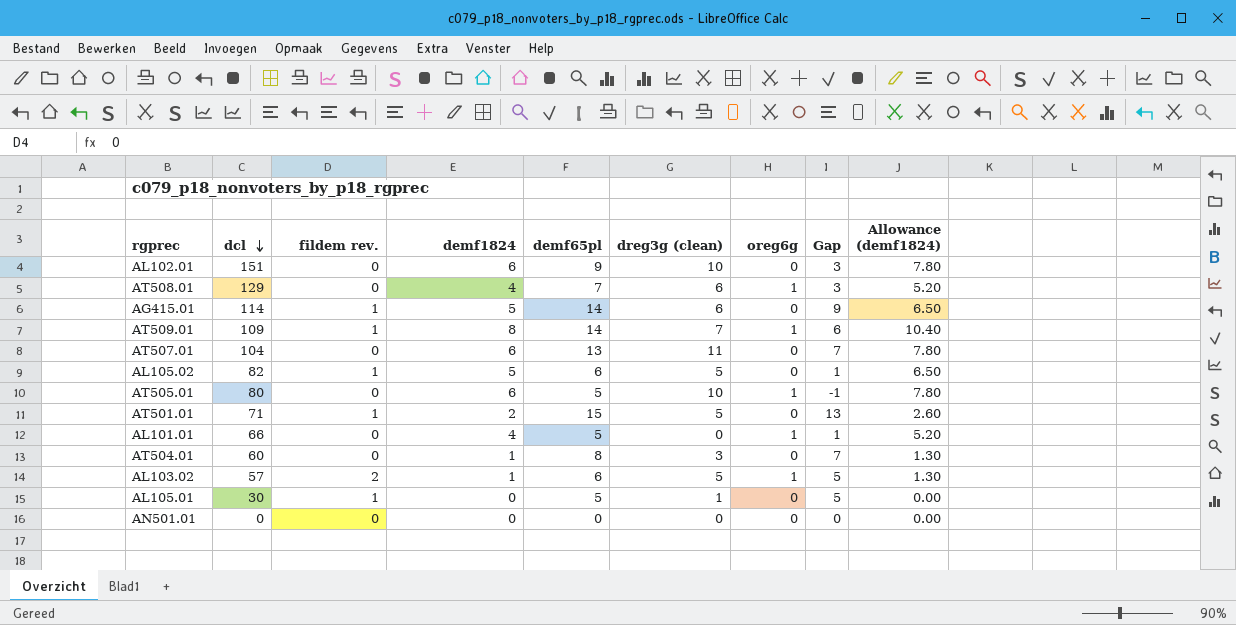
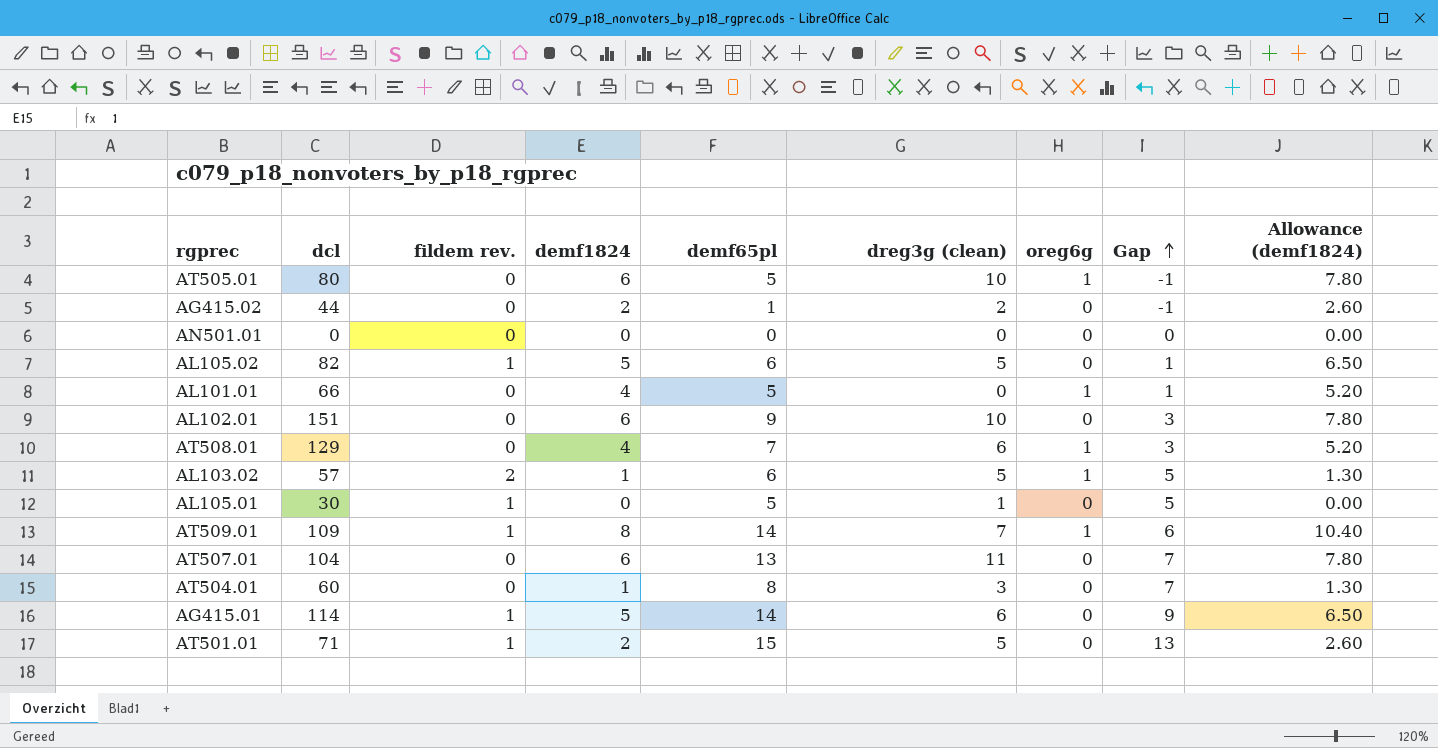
row order: dcl descending -> Gap ascending
row AG415.02: none -> 44 | 0 | 2 | 1 | 2 | 0 | -1 | 2.60

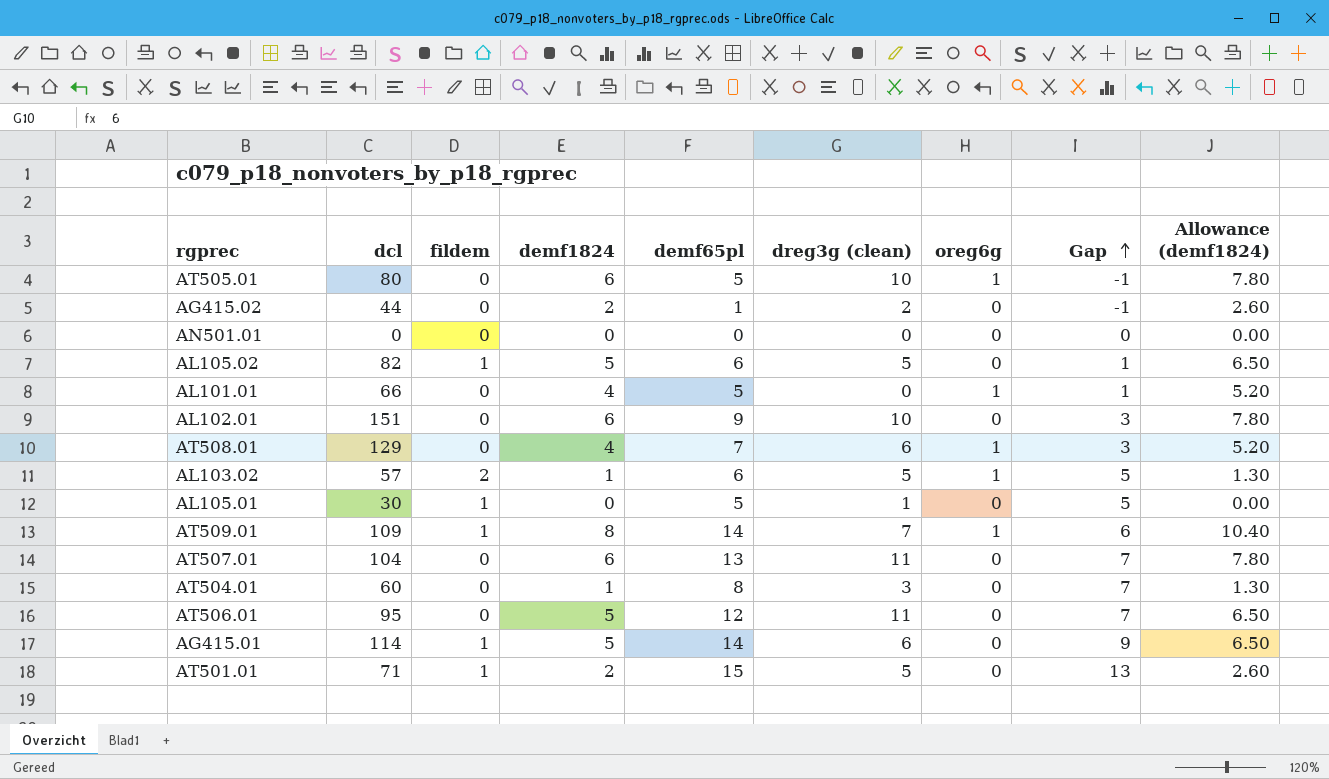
column name: fildem rev. -> fildem
row AT506.01: none -> 95 | 0 | 5 | 12 | 11 | 0 | 7 | 6.50

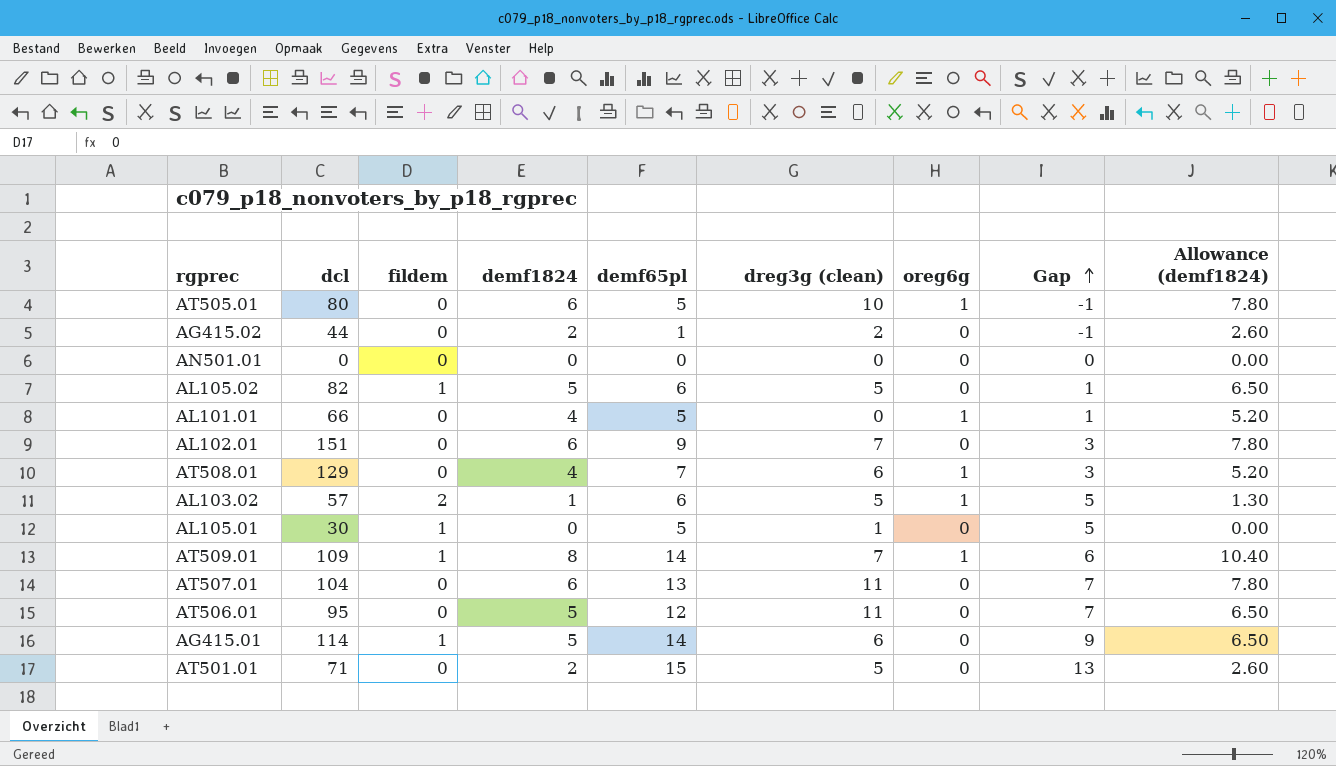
row AT504.01: 60 | 0 | 1 | 8 | 3 | 0 | 7 | 1.30 -> none
AL102.01 | dreg3g (clean): 10 -> 7
AT501.01 | fildem: 1 -> 0

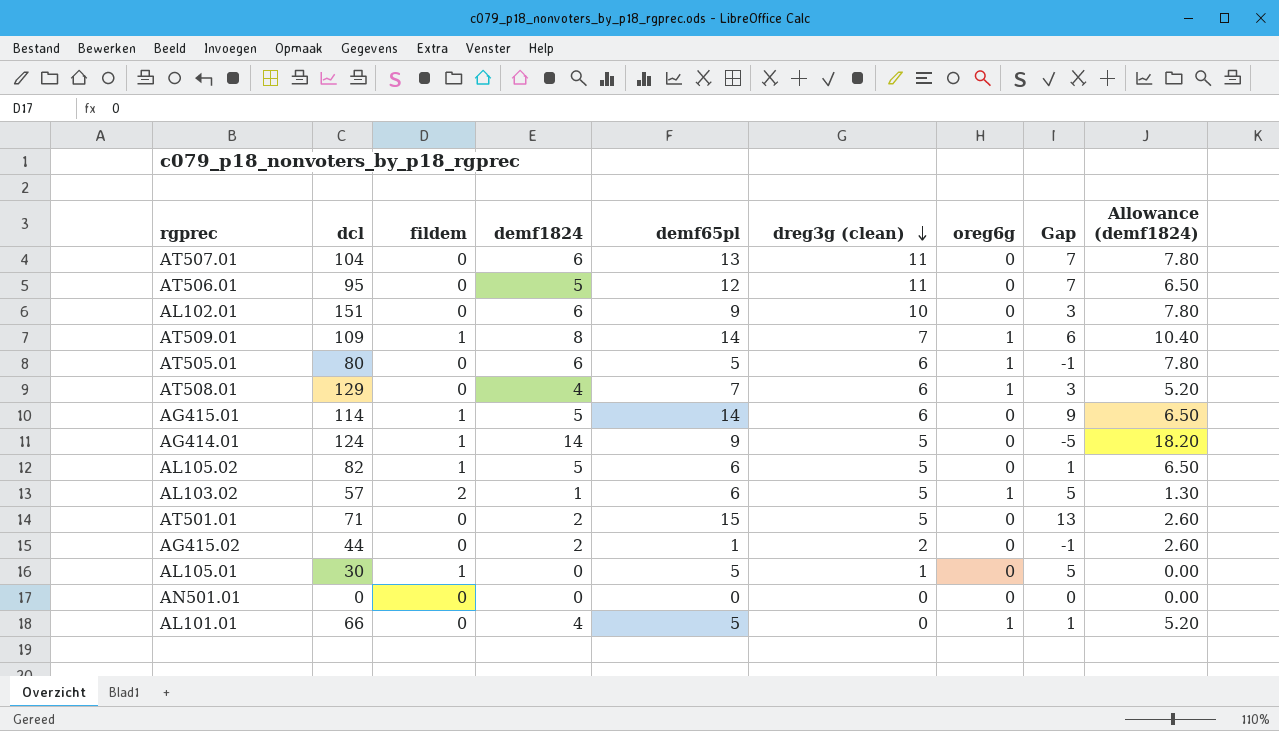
row order: Gap ascending -> dreg3g (clean) descending
AL102.01 | dreg3g (clean): 7 -> 10
AT505.01 | dreg3g (clean): 10 -> 6
row AG414.01: none -> 124 | 1 | 14 | 9 | 5 | 0 | -5 | 18.20

